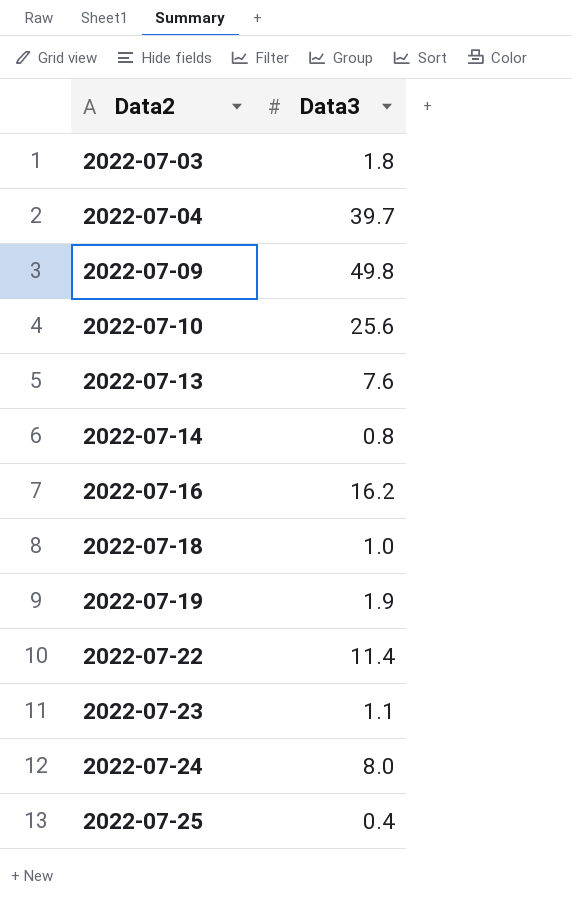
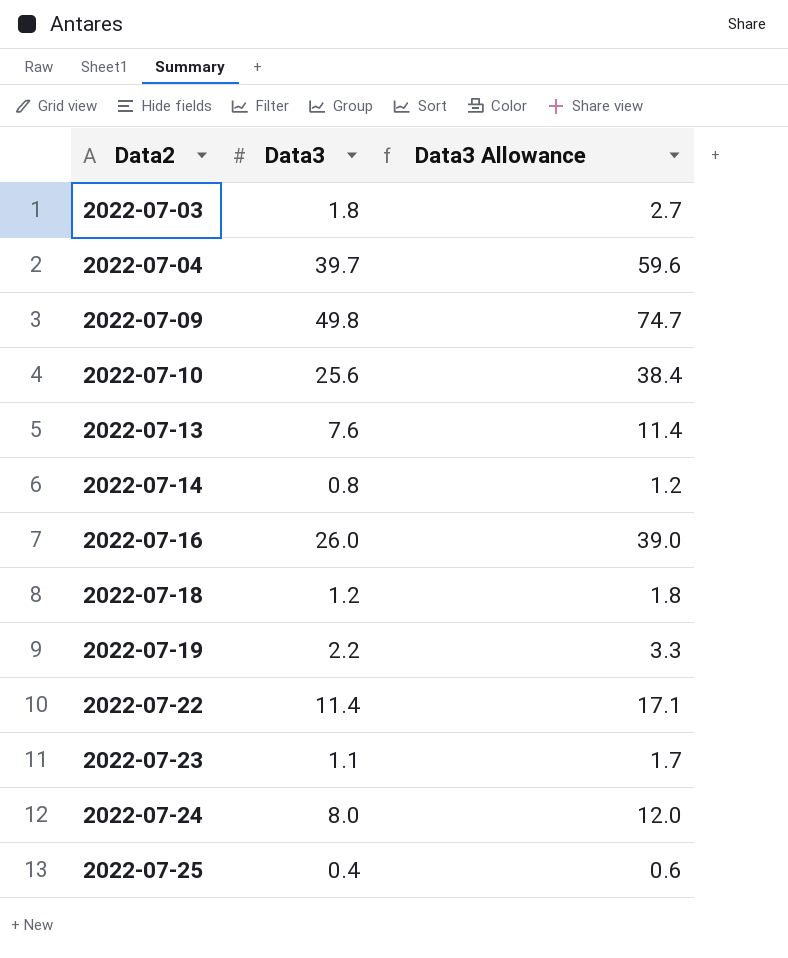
column Data3 Allowance | formula: none -> [Data3] * 1.5
2022-07-16 | Data3: 16.2 -> 26.0
2022-07-18 | Data3: 1.0 -> 1.2
2022-07-19 | Data3: 1.9 -> 2.2

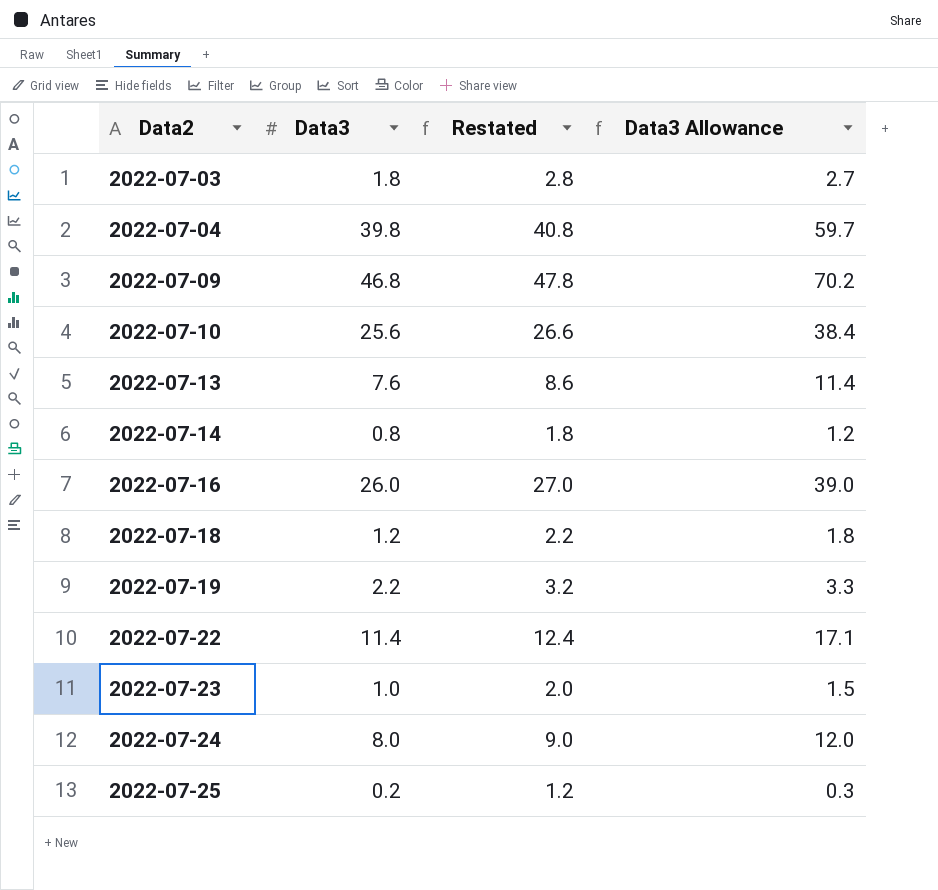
column Restated | formula: none -> [Data3] + 1
2022-07-04 | Data3: 39.7 -> 39.8
2022-07-04 | Data3 Allowance: 59.6 -> 59.7
2022-07-09 | Data3: 49.8 -> 46.8
2022-07-09 | Data3 Allowance: 74.7 -> 70.2
2022-07-23 | Data3: 1.1 -> 1.0
2022-07-23 | Data3 Allowance: 1.7 -> 1.5
2022-07-25 | Data3: 0.4 -> 0.2
2022-07-25 | Data3 Allowance: 0.6 -> 0.3

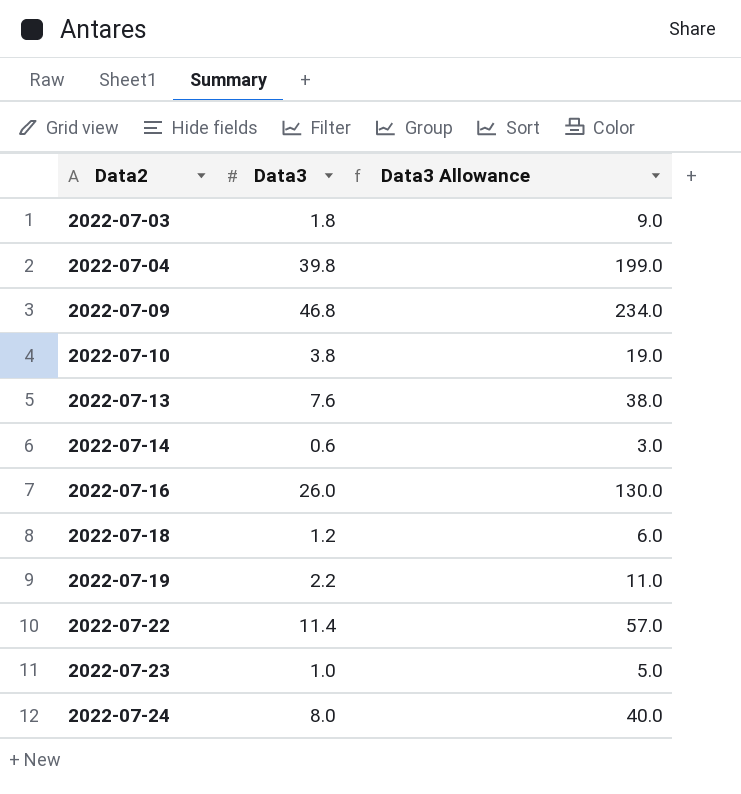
column Restated | formula: [Data3] + 1 -> none
column Data3 Allowance | formula: [Data3] * 1.5 -> [Data3] * 5
row 2022-07-25: 0.2 | 1.2 | 0.3 -> none
2022-07-10 | Data3: 25.6 -> 3.8
2022-07-14 | Data3: 0.8 -> 0.6

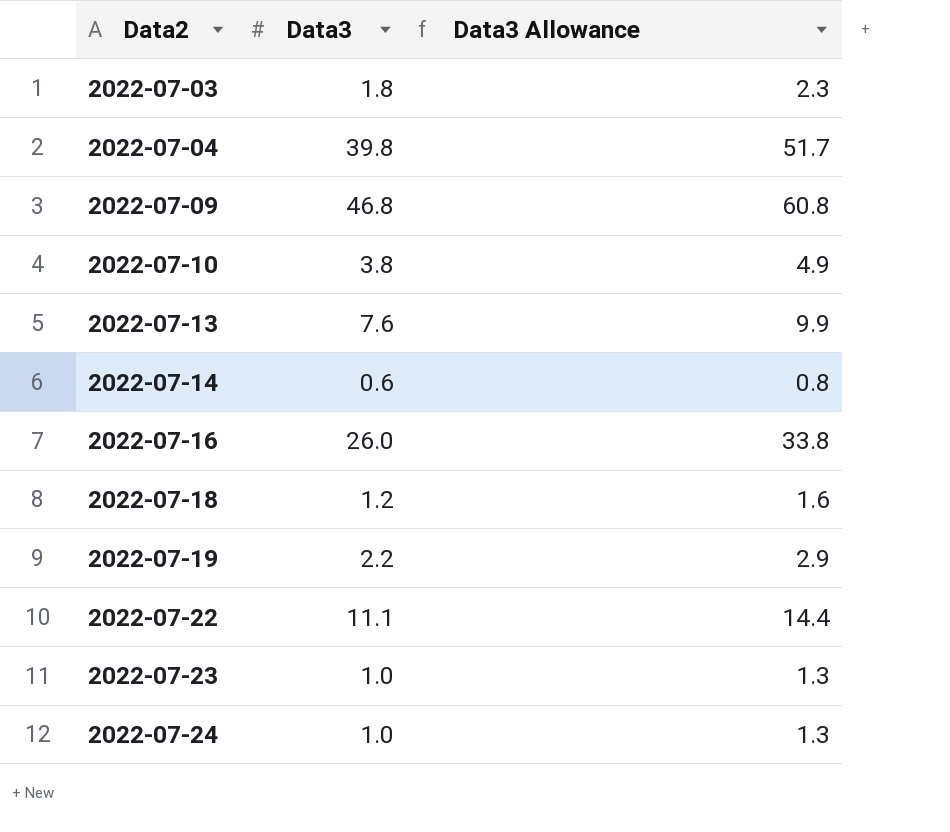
column Data3 Allowance | formula: [Data3] * 5 -> [Data3] * 1.3
2022-07-22 | Data3: 11.4 -> 11.1
2022-07-24 | Data3: 8.0 -> 1.0

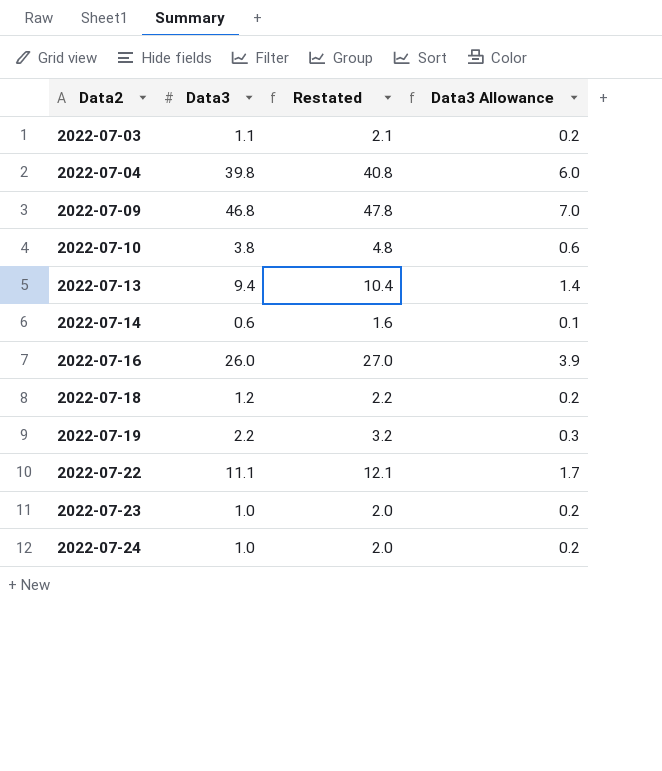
column Restated | formula: none -> [Data3] + 1
column Data3 Allowance | formula: [Data3] * 1.3 -> [Data3] * 0.15
2022-07-03 | Data3: 1.8 -> 1.1
2022-07-13 | Data3: 7.6 -> 9.4

